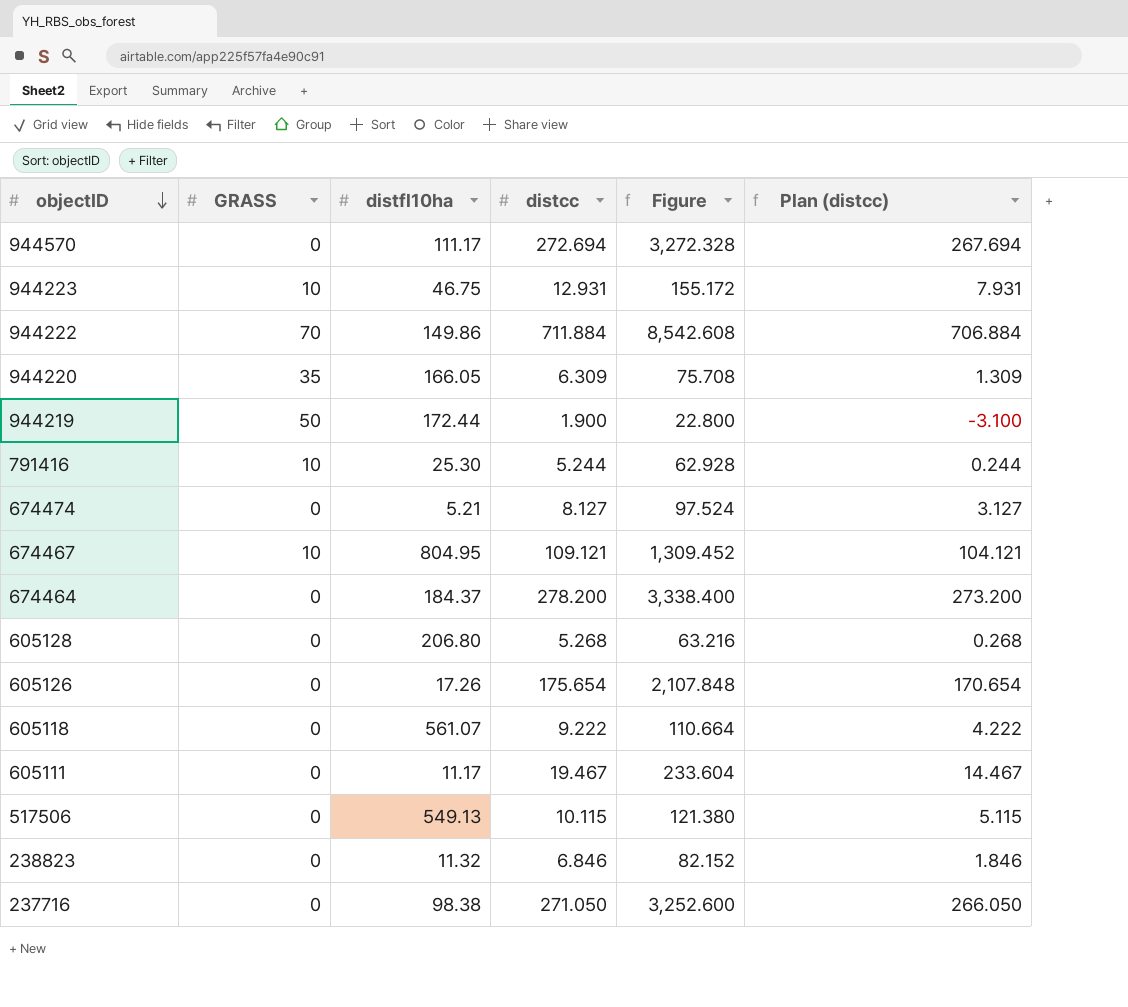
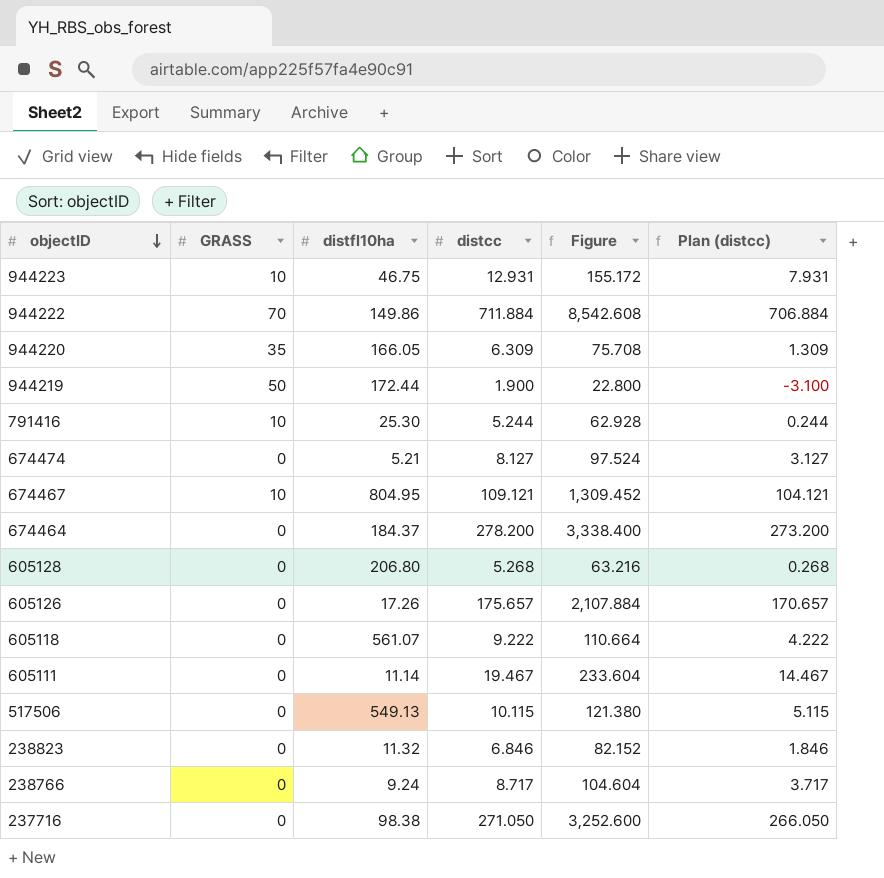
row 944570: 0 | 111.17 | 272.694 | 3,272.328 | 267.694 -> none
605126 | distcc: 175.654 -> 175.657
605126 | Figure: 2,107.848 -> 2,107.884
605126 | Plan (distcc): 170.654 -> 170.657
605111 | distfl10ha: 11.17 -> 11.14
row 238766: none -> 0 | 9.24 | 8.717 | 104.604 | 3.717

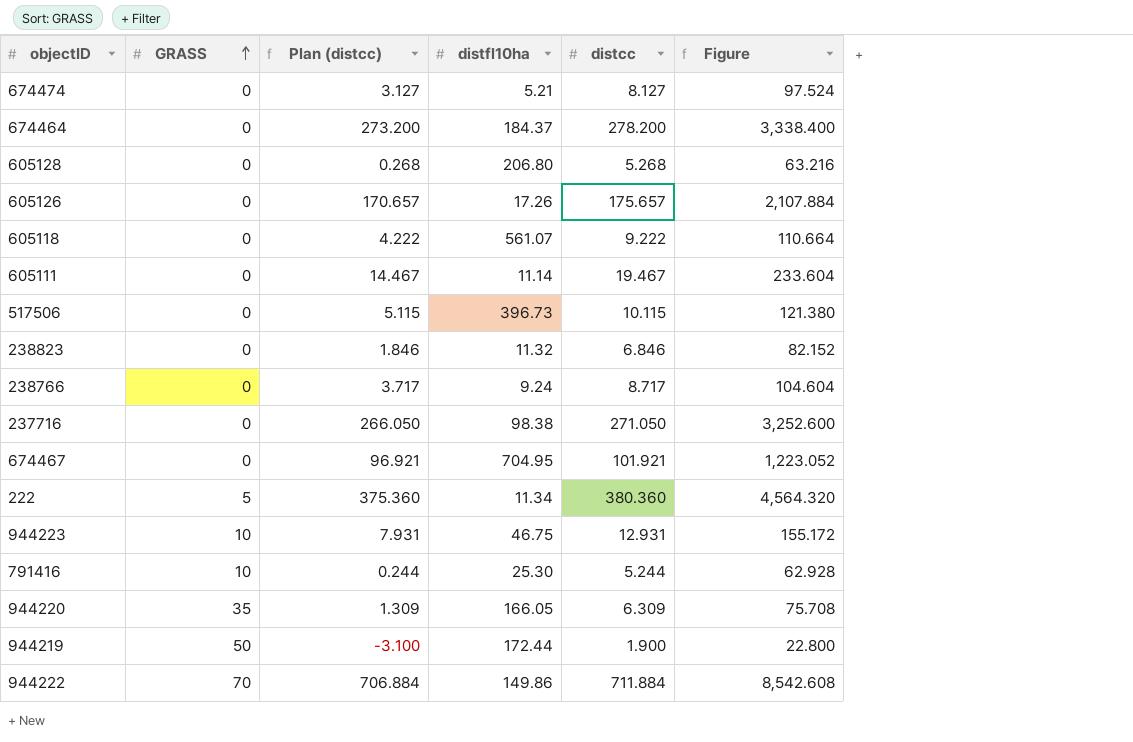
row order: objectID descending -> GRASS ascending
column Plan (distcc) | position: 6 -> 3
517506 | distfl10ha: 549.13 -> 396.73
674467 | GRASS: 10 -> 0
674467 | Plan (distcc): 104.121 -> 96.921
674467 | distfl10ha: 804.95 -> 704.95
674467 | distcc: 109.121 -> 101.921
674467 | Figure: 1,309.452 -> 1,223.052
row 222: none -> 5 | 375.360 | 11.34 | 380.360 | 4,564.320

